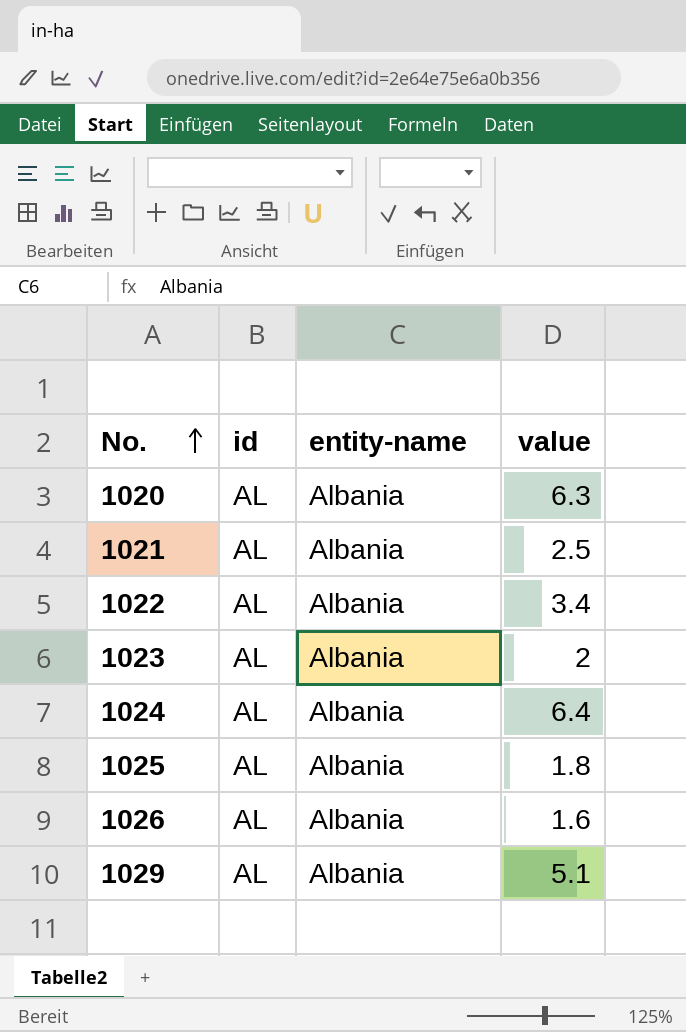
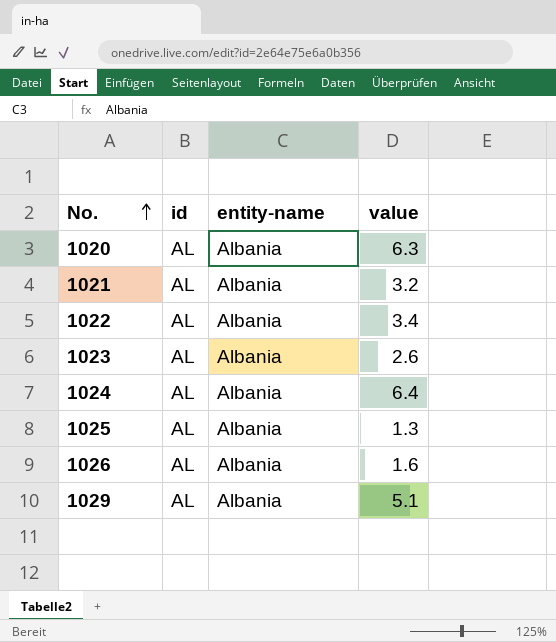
1021 | value: 2.5 -> 3.2
1023 | value: 2 -> 2.6
1025 | value: 1.8 -> 1.3

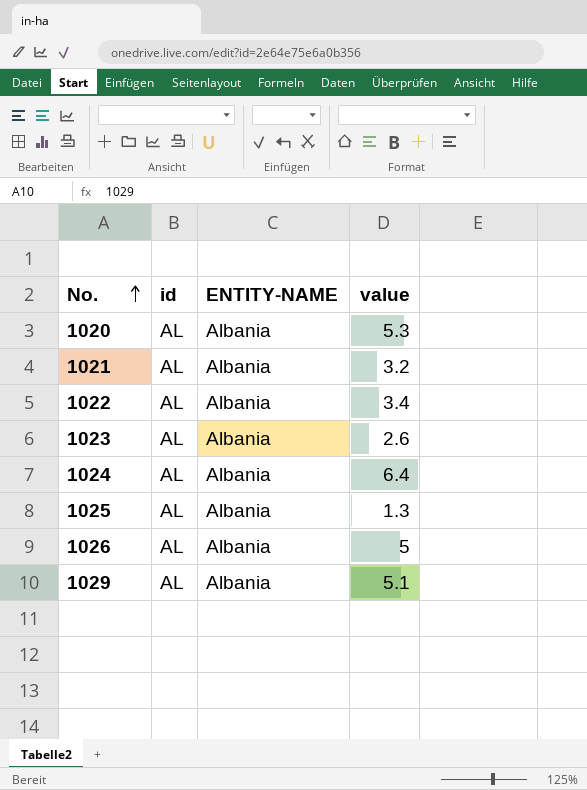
column name: entity-name -> ENTITY-NAME
1020 | value: 6.3 -> 5.3
1026 | value: 1.6 -> 5

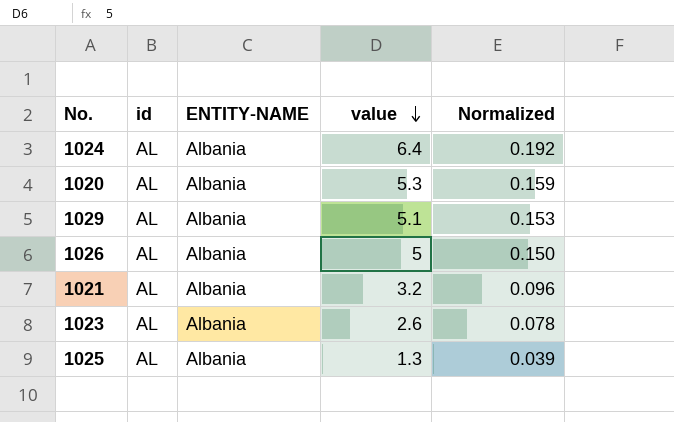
row order: No. ascending -> value descending
column Normalized | formula: none -> [value] * 0.03
row 1022: AL | Albania | 3.4 -> none

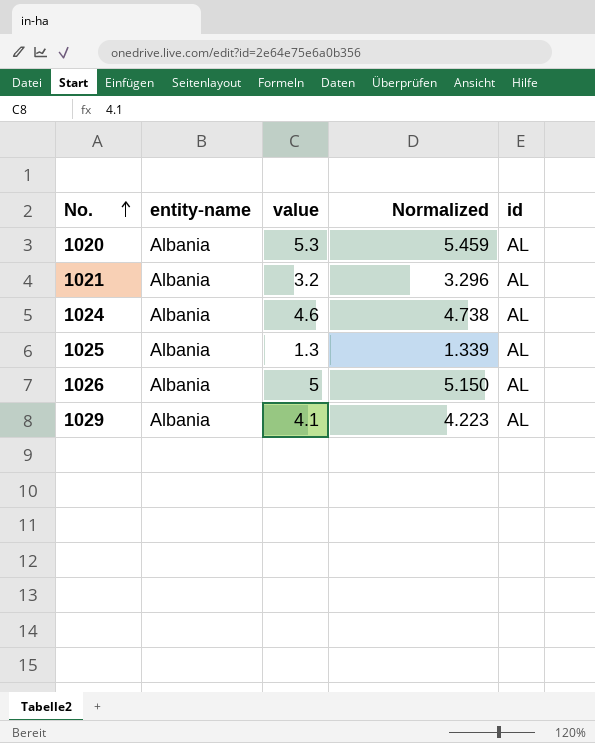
row order: value descending -> No. ascending
column name: ENTITY-NAME -> entity-name
column Normalized | formula: [value] * 0.03 -> [value] * 1.03
column id | position: 2 -> 5
row 1023: AL | Albania | 2.6 | 0.078 -> none
1024 | value: 6.4 -> 4.6
1029 | value: 5.1 -> 4.1

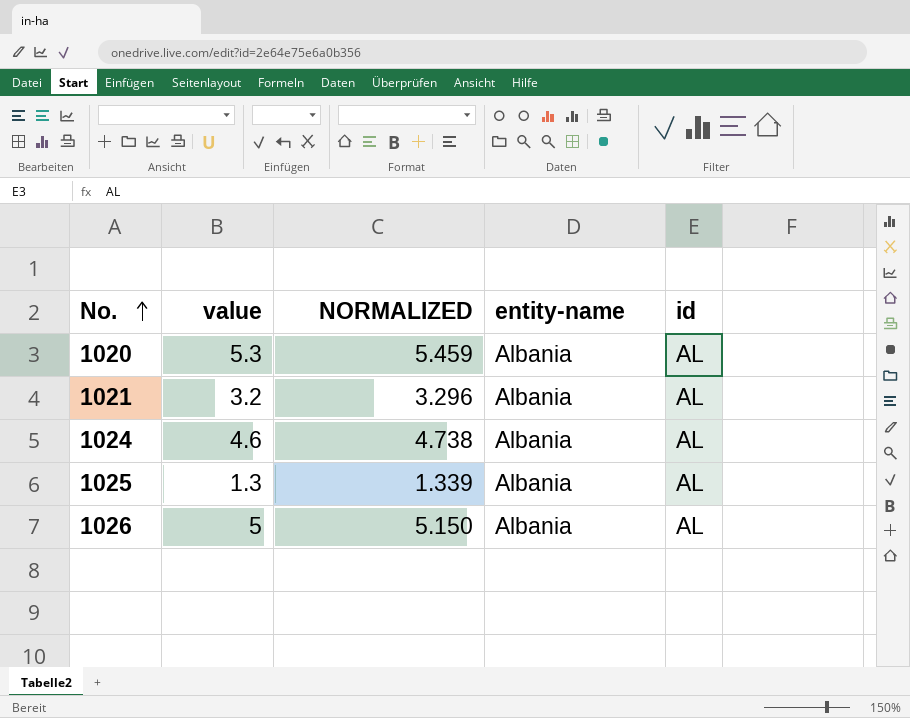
column name: Normalized -> NORMALIZED
column entity-name | position: 2 -> 4
row 1029: Albania | 4.1 | 4.223 | AL -> none

